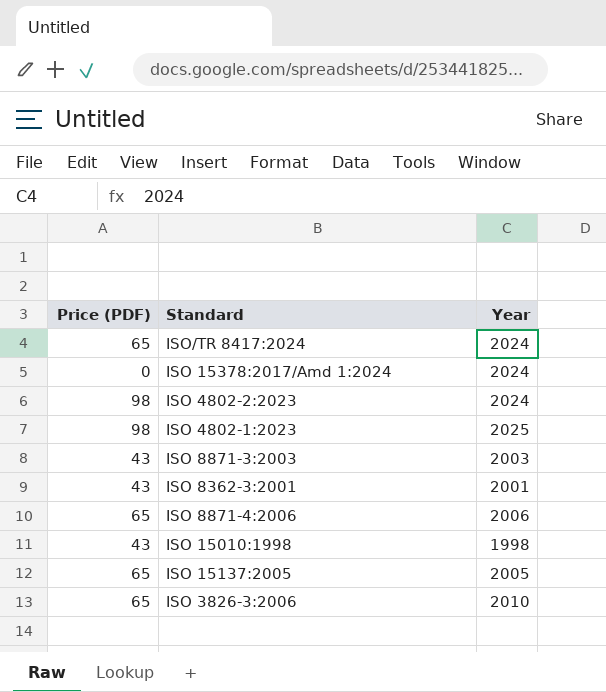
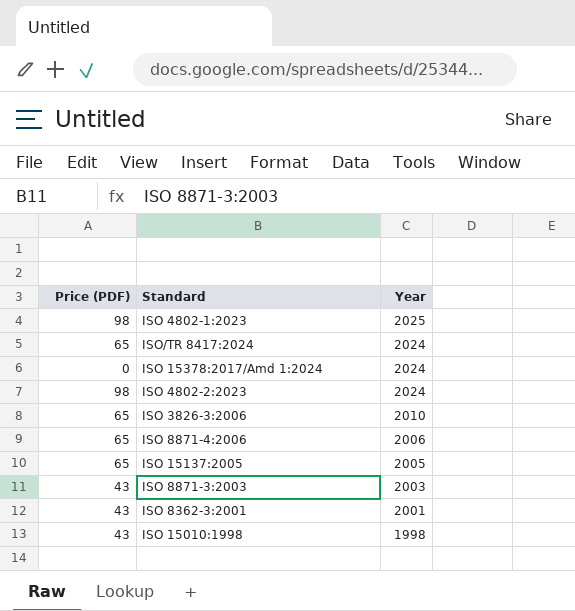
row order: none -> Year descending

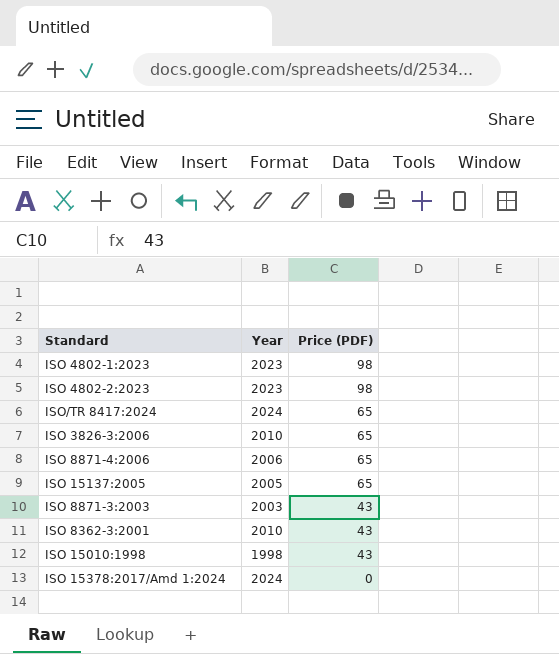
row order: Year descending -> Price (PDF) descending
column Price (PDF) | position: 1 -> 3
ISO 4802-1:2023 | Year: 2025 -> 2023
ISO 4802-2:2023 | Year: 2024 -> 2023
ISO 8362-3:2001 | Year: 2001 -> 2010

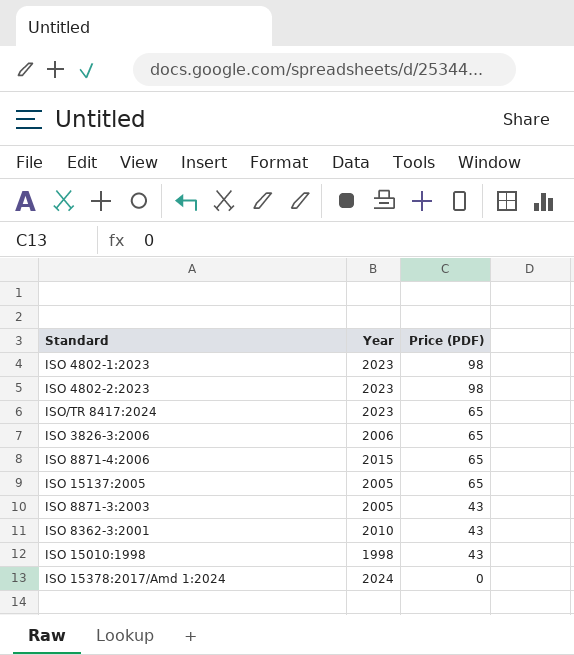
ISO/TR 8417:2024 | Year: 2024 -> 2023
ISO 3826-3:2006 | Year: 2010 -> 2006
ISO 8871-4:2006 | Year: 2006 -> 2015
ISO 8871-3:2003 | Year: 2003 -> 2005

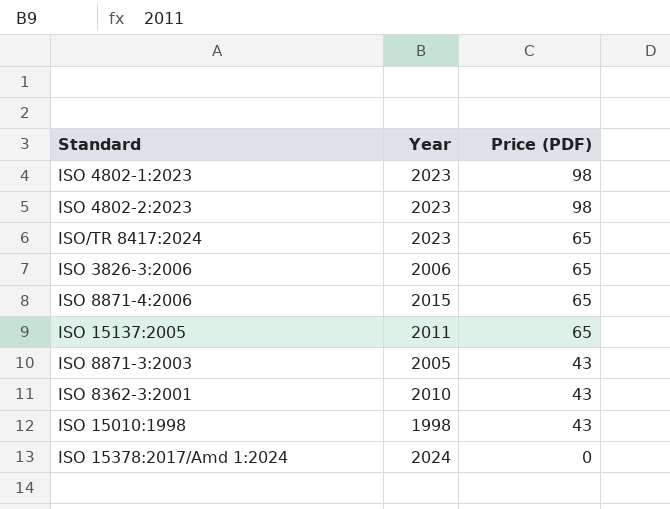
ISO 15137:2005 | Year: 2005 -> 2011

